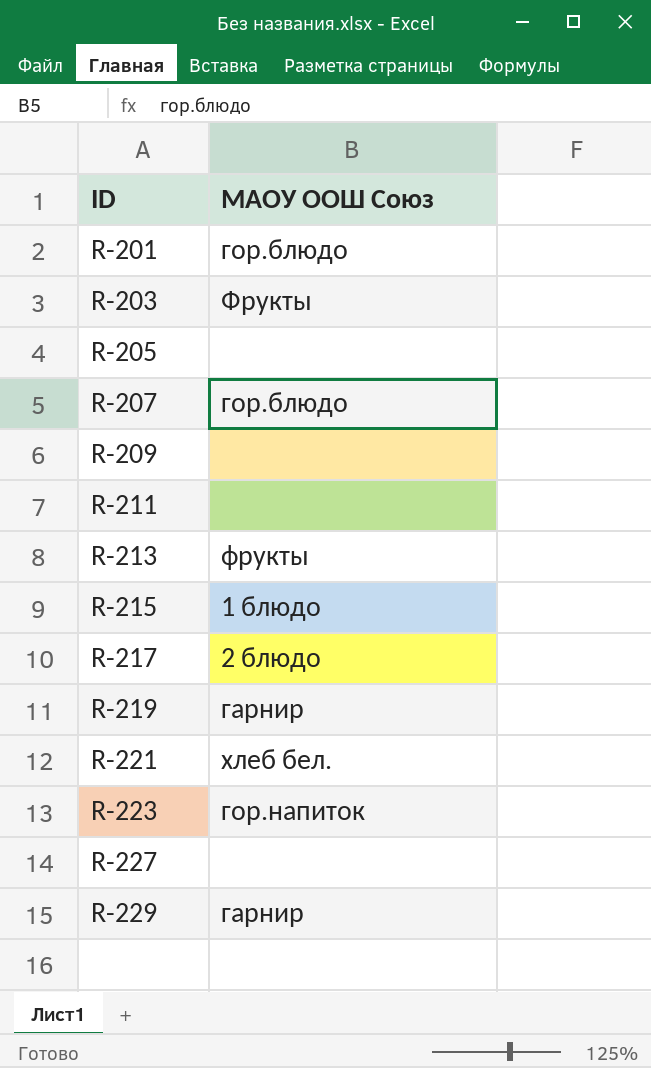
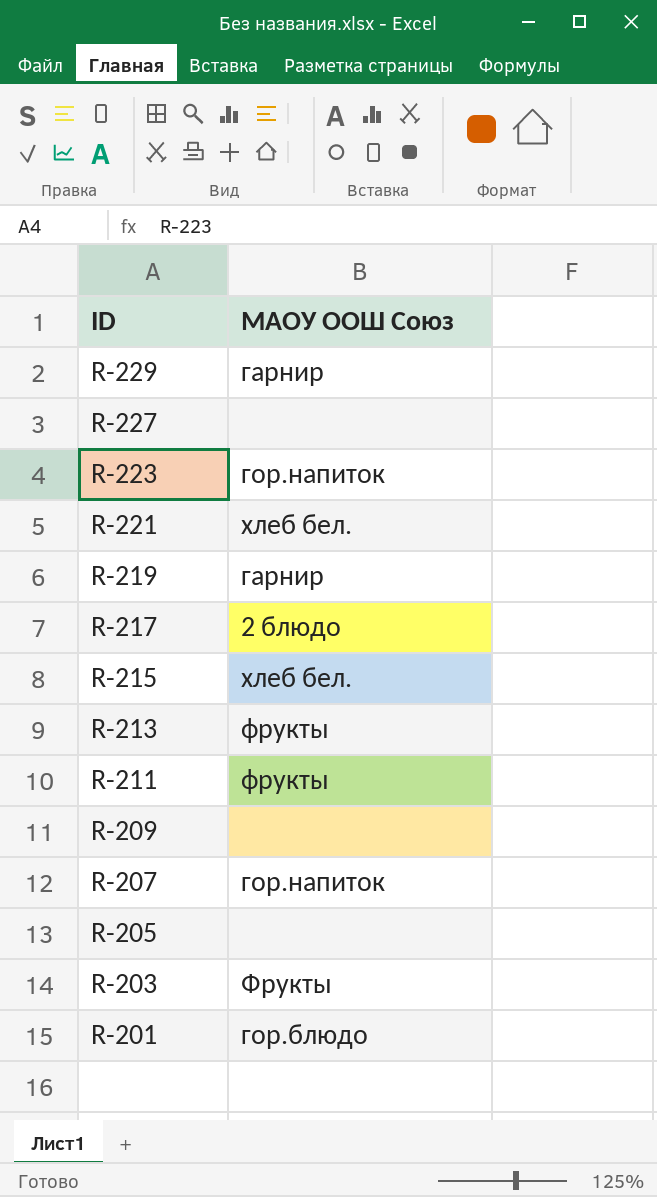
row order: ID ascending -> ID descending
R-215 | МАОУ ООШ Союз: 1 блюдо -> хлеб бел.
R-211 | МАОУ ООШ Союз: none -> фрукты
R-207 | МАОУ ООШ Союз: гор.блюдо -> гор.напиток

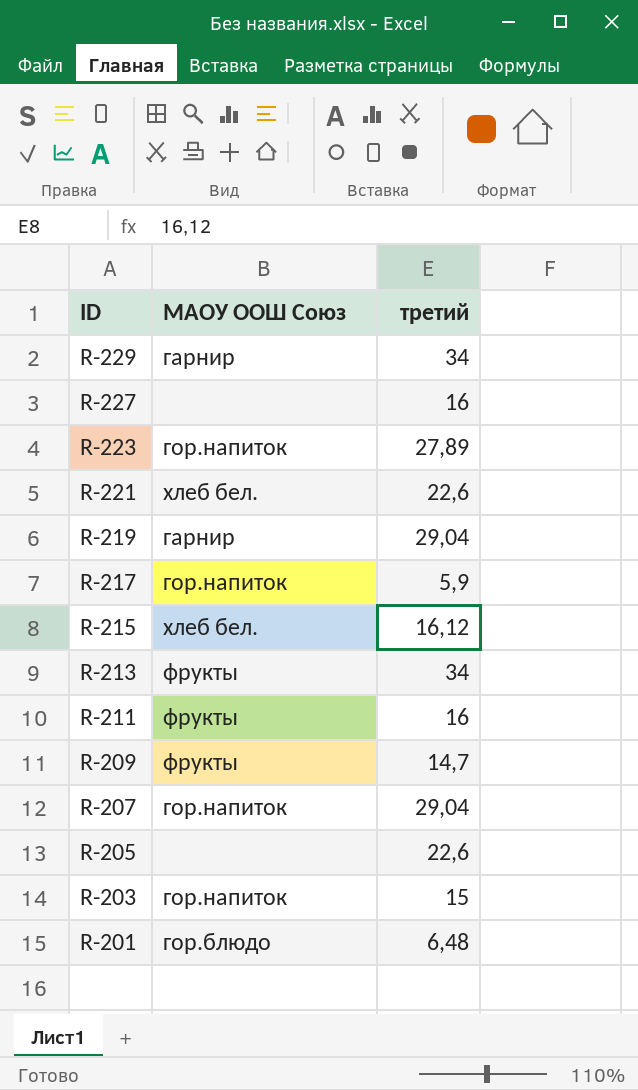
column третий | position: none -> 3
R-217 | МАОУ ООШ Союз: 2 блюдо -> гор.напиток
R-209 | МАОУ ООШ Союз: none -> фрукты
R-203 | МАОУ ООШ Союз: Фрукты -> гор.напиток

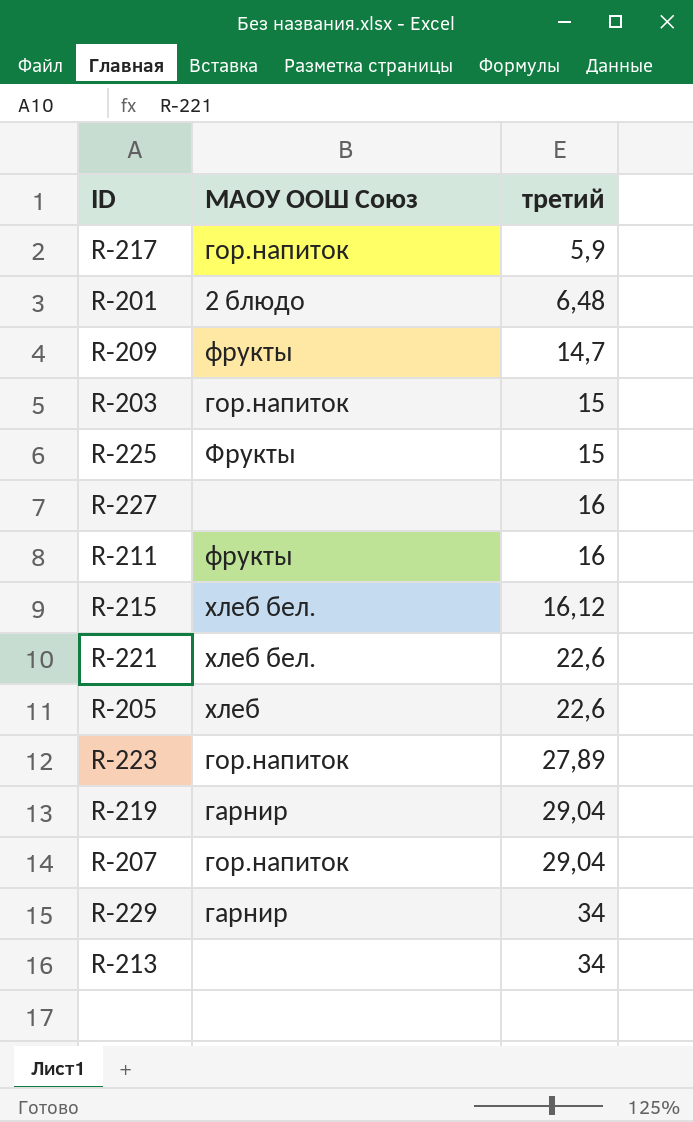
row order: ID descending -> третий ascending
R-201 | МАОУ ООШ Союз: гор.блюдо -> 2 блюдо
row R-225: none -> Фрукты | 15
R-205 | МАОУ ООШ Союз: none -> хлеб
R-213 | МАОУ ООШ Союз: фрукты -> none

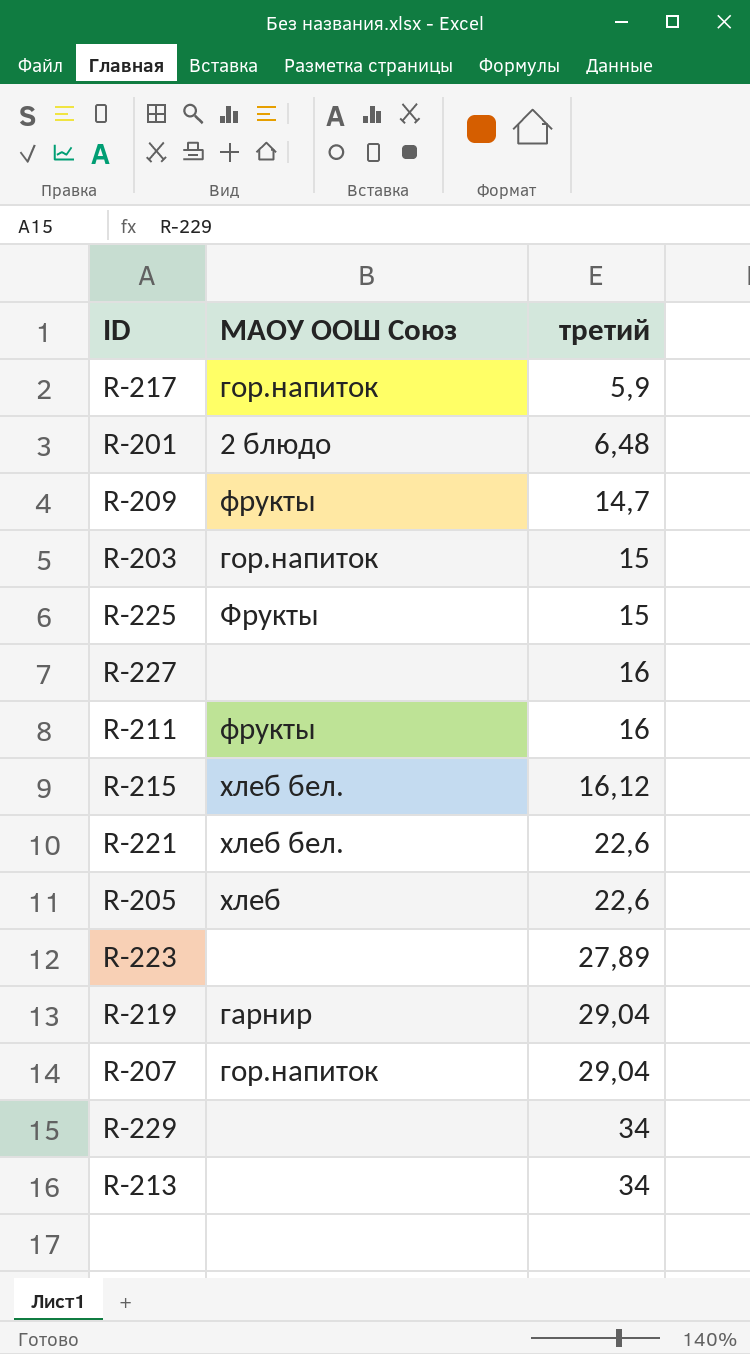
R-223 | МАОУ ООШ Союз: гор.напиток -> none
R-229 | МАОУ ООШ Союз: гарнир -> none

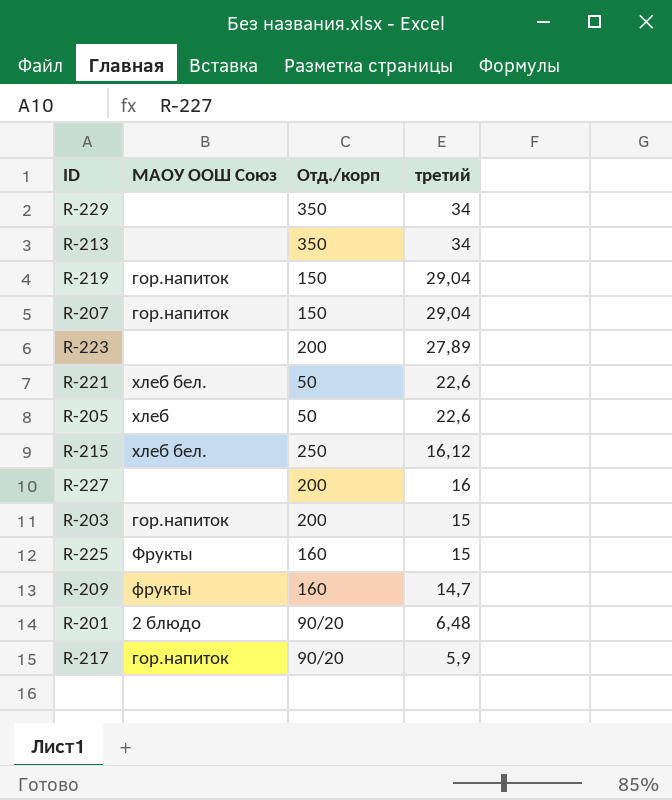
row order: третий ascending -> третий descending
column Отд./корп | position: none -> 3
row R-211: фрукты | 16 -> none
R-219 | МАОУ ООШ Союз: гарнир -> гор.напиток

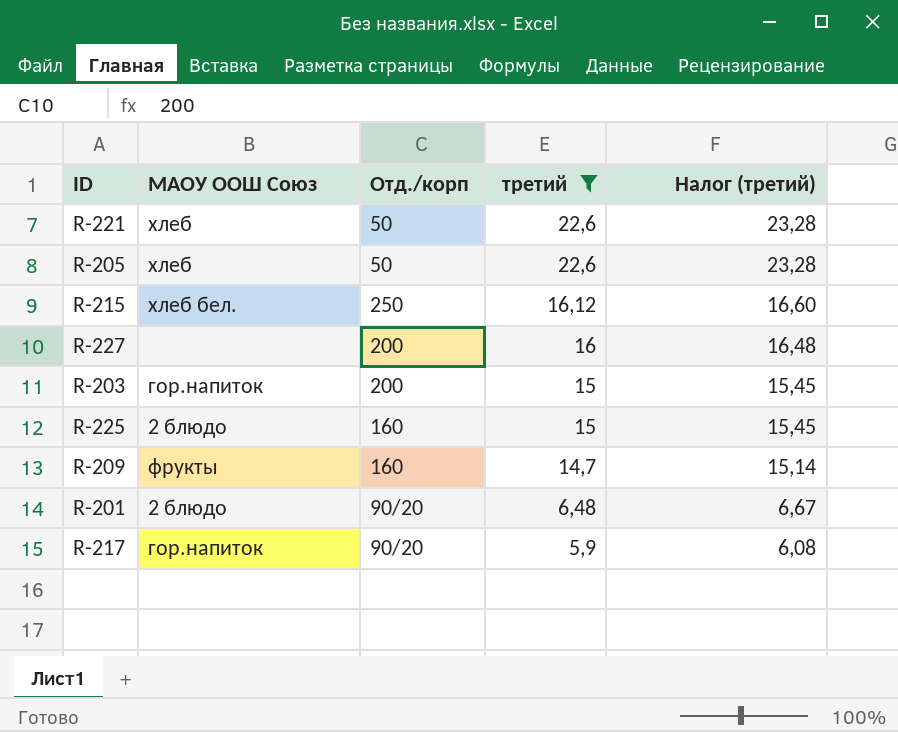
filter: none -> третий <= 22,6
column Налог (третий) | formula: none -> [третий] * 1,03
R-221 | МАОУ ООШ Союз: хлеб бел. -> хлеб
R-225 | МАОУ ООШ Союз: Фрукты -> 2 блюдо

